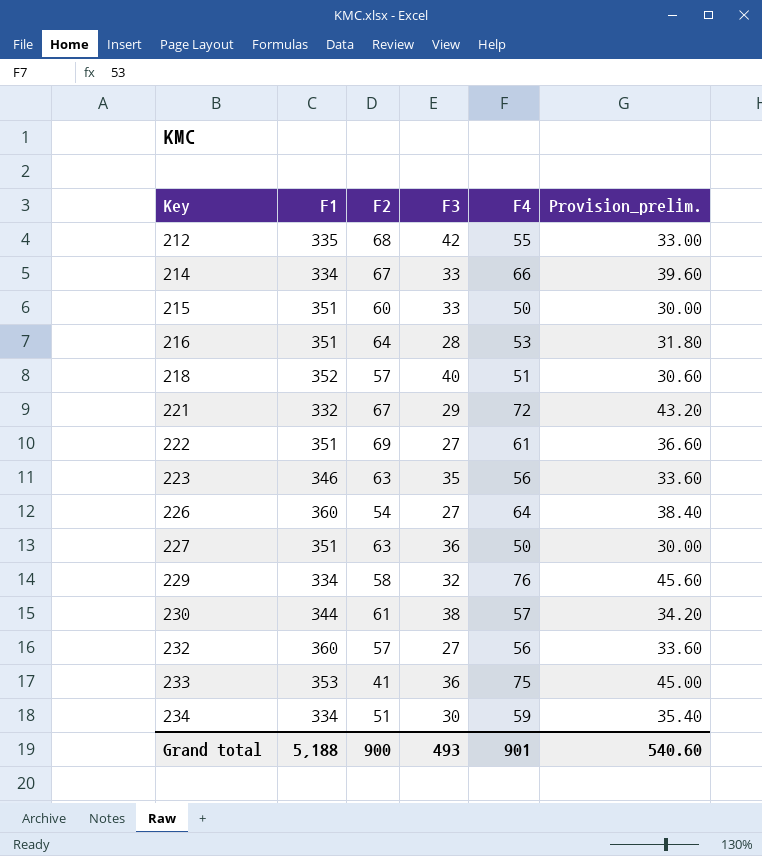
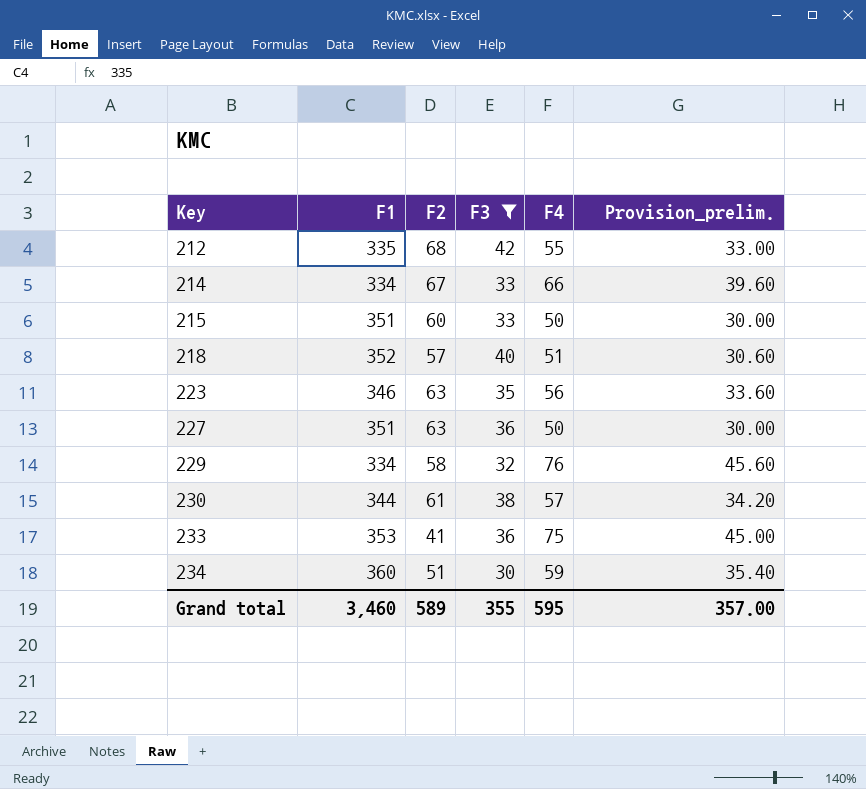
filter: none -> F3 >= 30
234 | F1: 334 -> 360
Grand total | F1: 5,188 -> 3,460
Grand total | F2: 900 -> 589
Grand total | F3: 493 -> 355
Grand total | F4: 901 -> 595
Grand total | Provision_prelim.: 540.60 -> 357.00

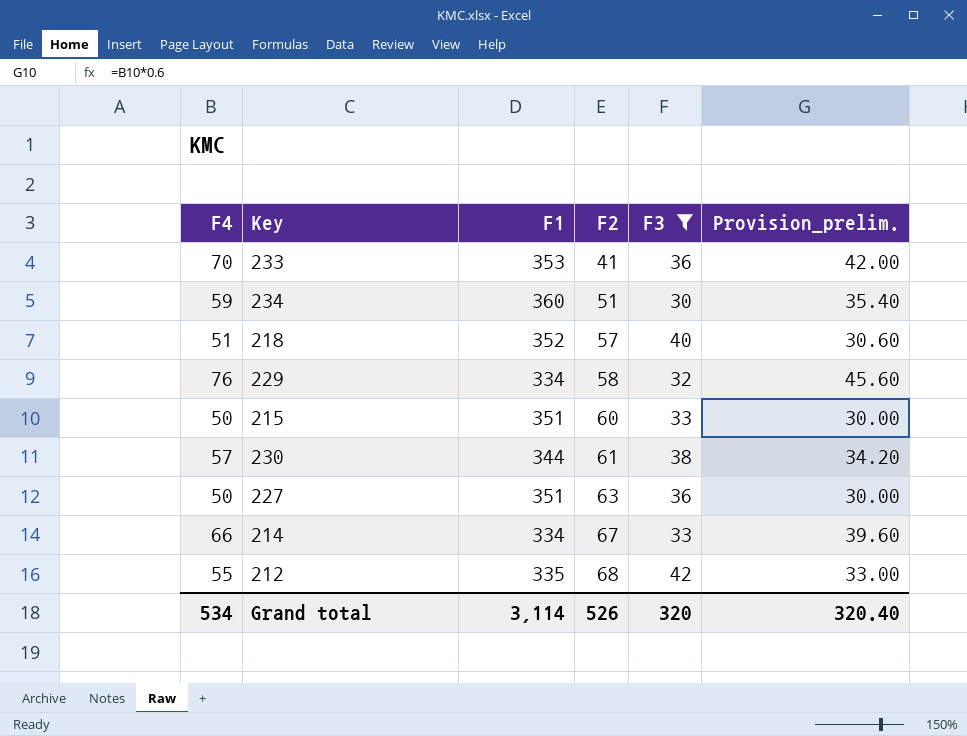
row order: Key ascending -> F2 ascending
column F4 | position: 5 -> 1
row 223: 346 | 63 | 35 | 56 | 33.60 -> none
233 | F4: 75 -> 70
233 | Provision_prelim.: 45.00 -> 42.00
Grand total | F4: 595 -> 534
Grand total | F1: 3,460 -> 3,114
Grand total | F2: 589 -> 526
Grand total | F3: 355 -> 320
Grand total | Provision_prelim.: 357.00 -> 320.40

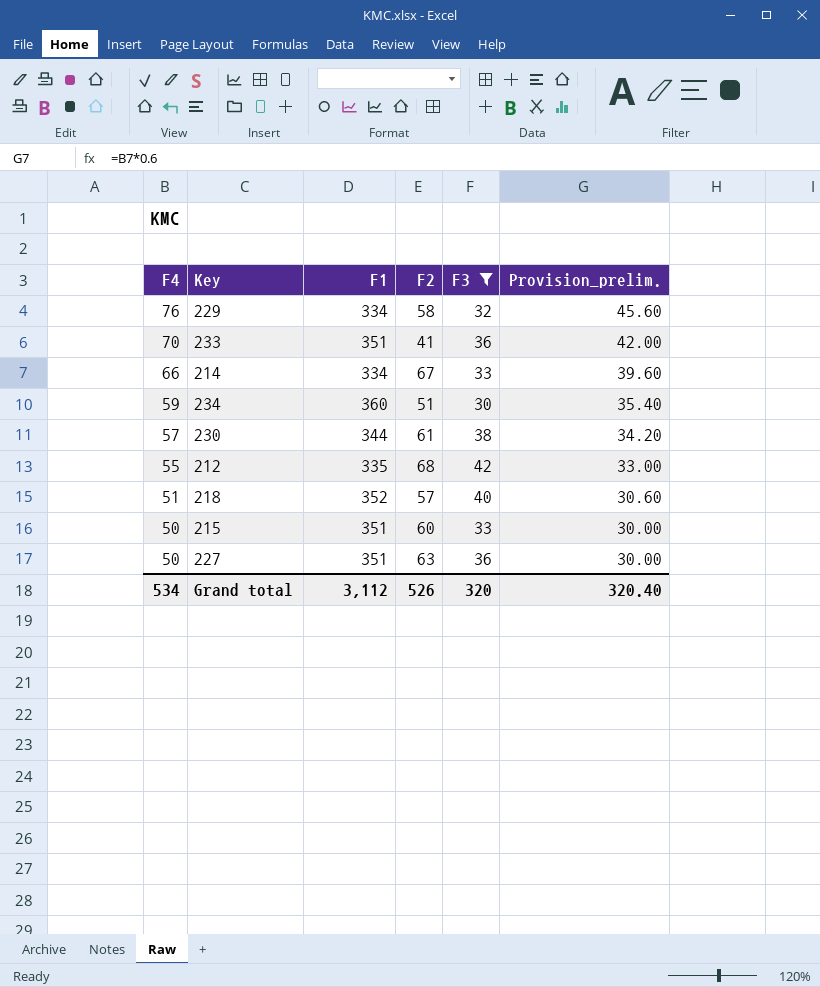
row order: F2 ascending -> F4 descending
233 | F1: 353 -> 351
Grand total | F1: 3,114 -> 3,112

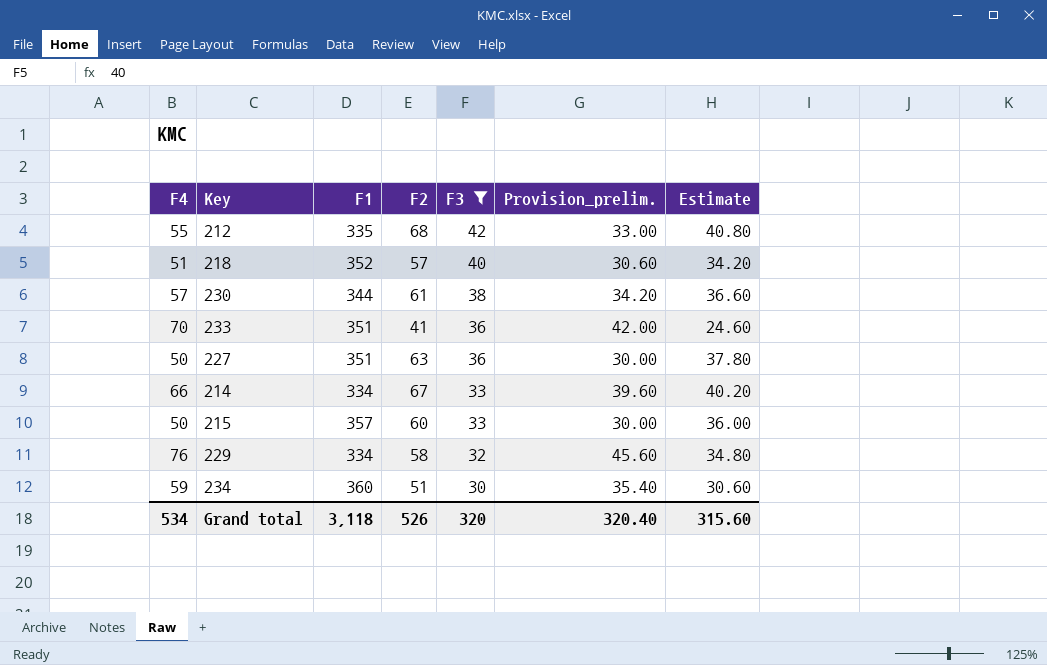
row order: F4 descending -> F3 descending
column Estimate | formula: none -> [F2] * 0.6
215 | F1: 351 -> 357
Grand total | F1: 3,112 -> 3,118

